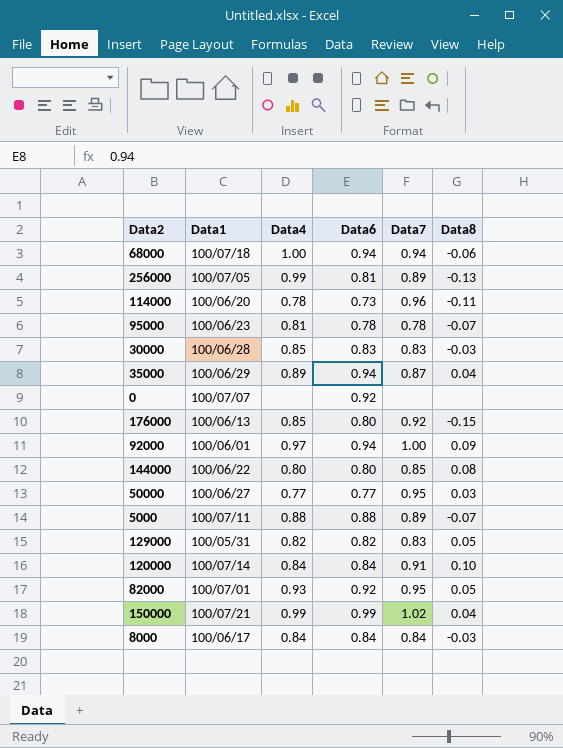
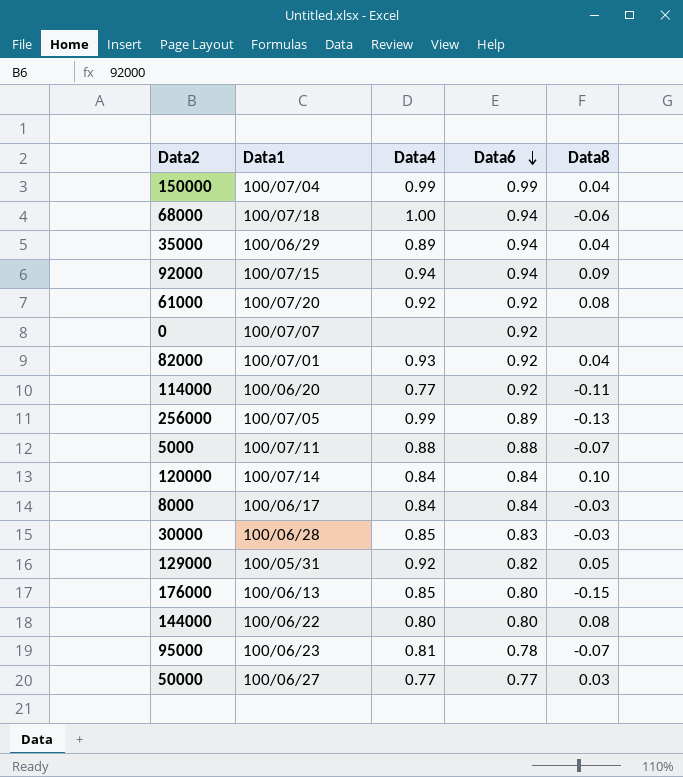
row order: none -> Data6 descending
column Data7 | position: 5 -> none
150000 | Data1: 100/07/21 -> 100/07/04
92000 | Data1: 100/06/01 -> 100/07/15
92000 | Data4: 0.97 -> 0.94
row 61000: none -> 100/07/20 | 0.92 | 0.92 | 0.08
82000 | Data8: 0.05 -> 0.04
114000 | Data4: 0.78 -> 0.77
114000 | Data6: 0.73 -> 0.92
256000 | Data6: 0.81 -> 0.89
129000 | Data4: 0.82 -> 0.92

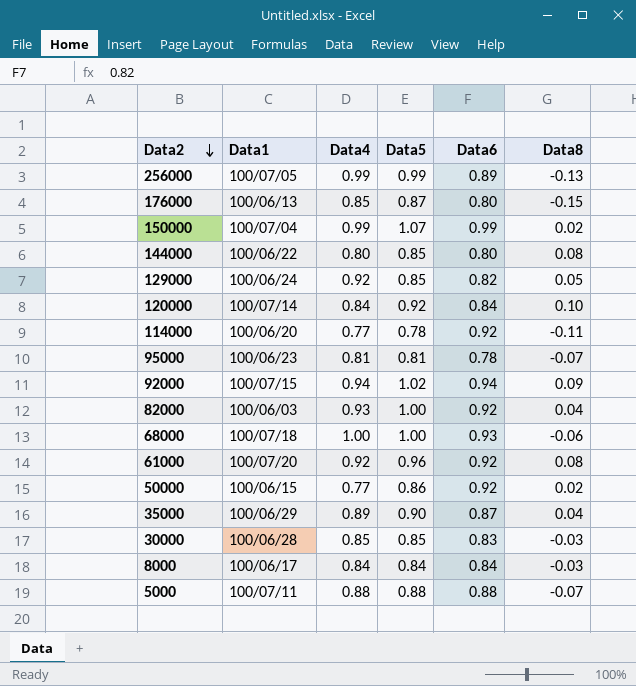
row order: Data6 descending -> Data2 descending
column Data5 | position: none -> 4
row 0: 100/07/07 | none | 0.92 | none -> none
150000 | Data8: 0.04 -> 0.02
129000 | Data1: 100/05/31 -> 100/06/24
82000 | Data1: 100/07/01 -> 100/06/03
68000 | Data6: 0.94 -> 0.93
50000 | Data1: 100/06/27 -> 100/06/15
50000 | Data6: 0.77 -> 0.92
50000 | Data8: 0.03 -> 0.02
35000 | Data6: 0.94 -> 0.87

